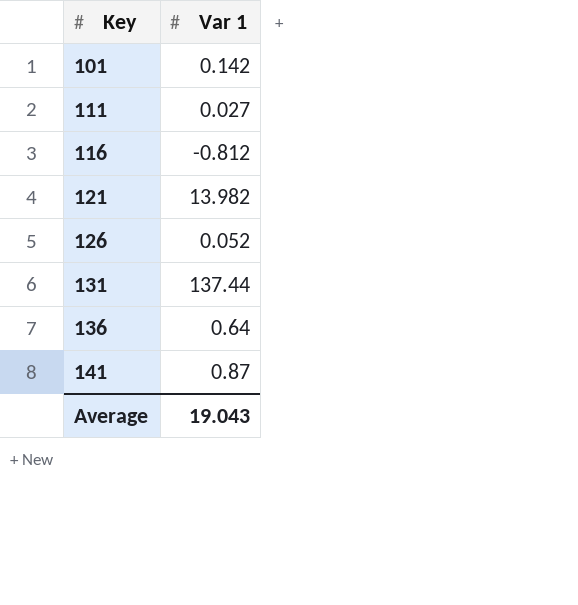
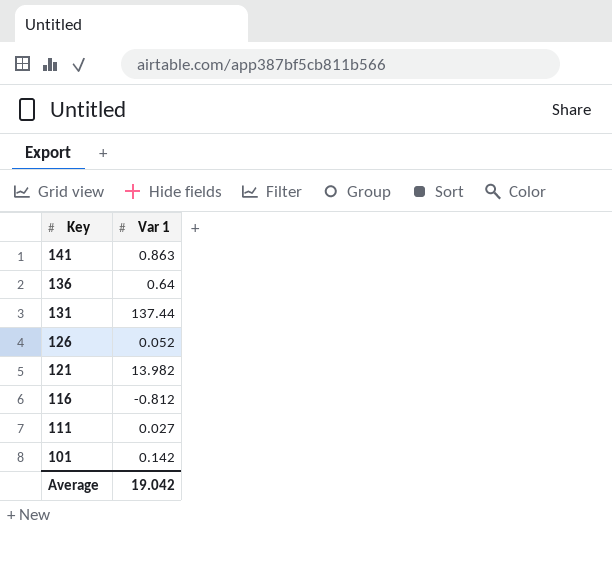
row order: Key ascending -> Key descending
141 | Var 1: 0.87 -> 0.863
Average | Var 1: 19.043 -> 19.042

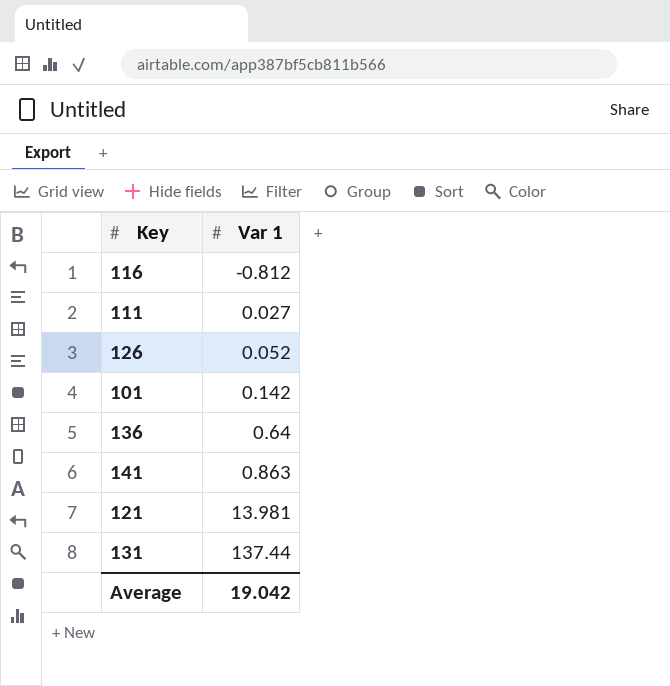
row order: Key descending -> Var 1 ascending
121 | Var 1: 13.982 -> 13.981

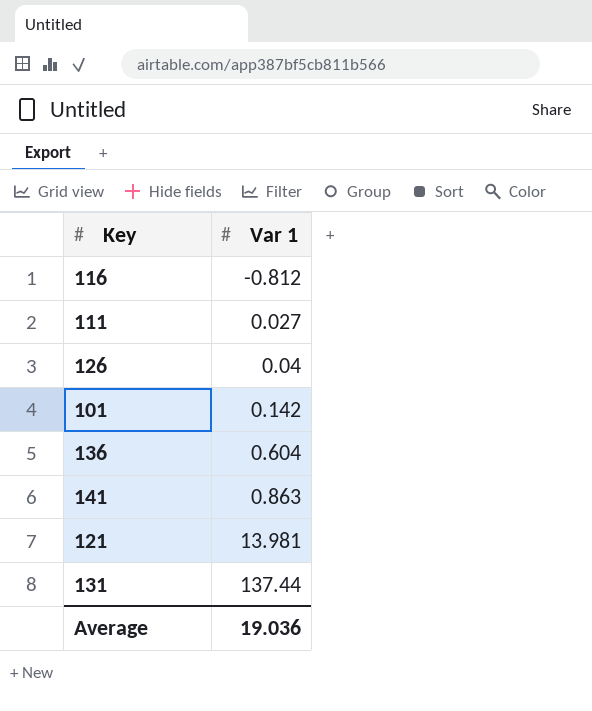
126 | Var 1: 0.052 -> 0.04
136 | Var 1: 0.64 -> 0.604
Average | Var 1: 19.042 -> 19.036

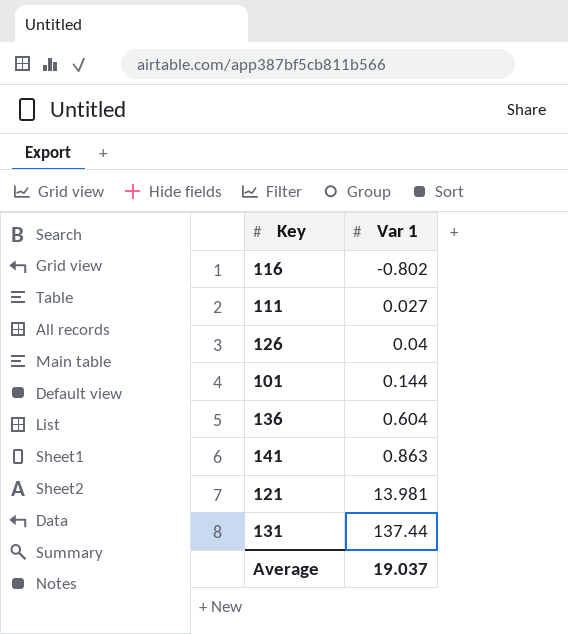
116 | Var 1: -0.812 -> -0.802
101 | Var 1: 0.142 -> 0.144
Average | Var 1: 19.036 -> 19.037

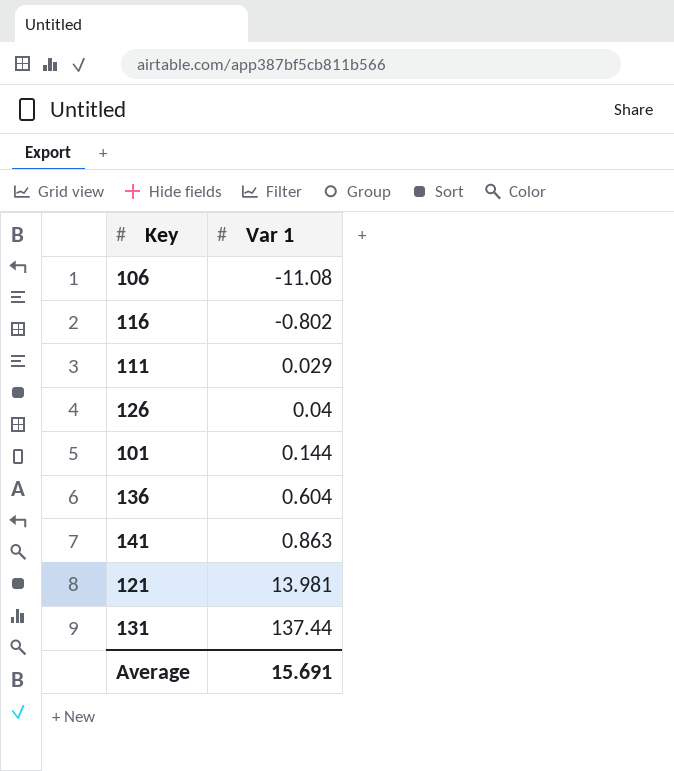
row 106: none -> -11.08
111 | Var 1: 0.027 -> 0.029
Average | Var 1: 19.037 -> 15.691

